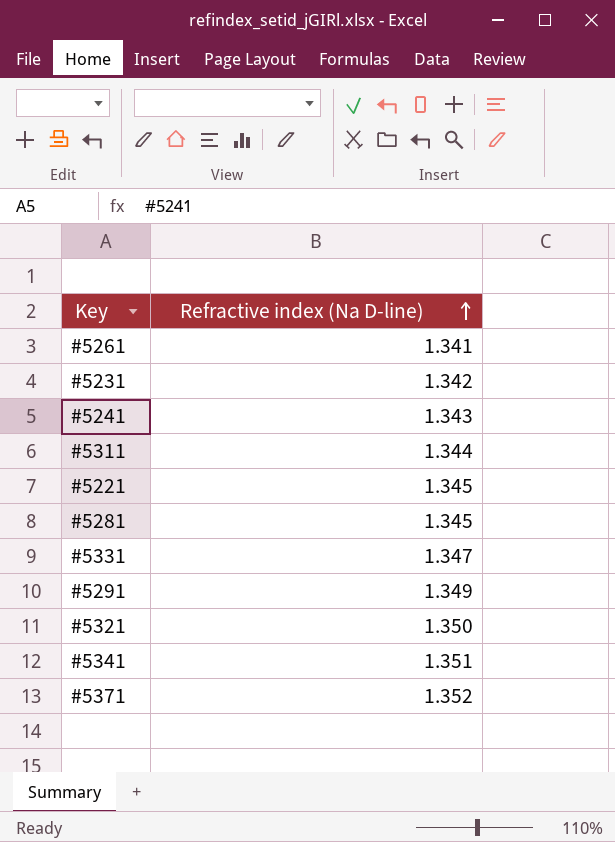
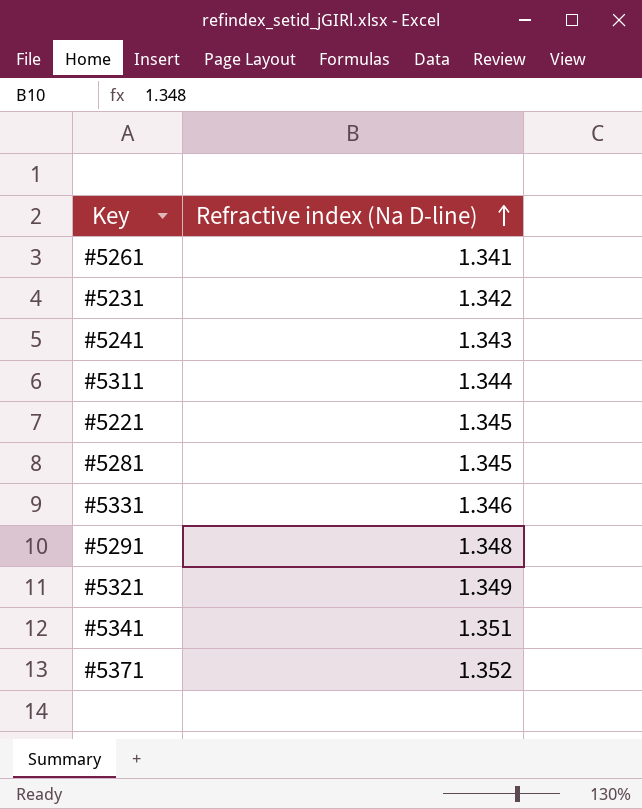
#5331 | Refractive index (Na D-line): 1.347 -> 1.346
#5291 | Refractive index (Na D-line): 1.349 -> 1.348
#5321 | Refractive index (Na D-line): 1.350 -> 1.349

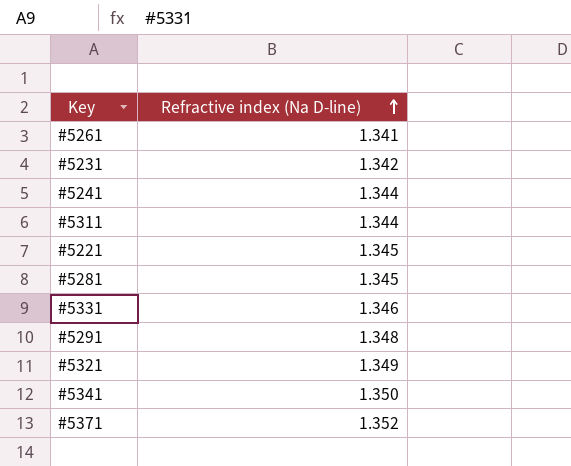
#5241 | Refractive index (Na D-line): 1.343 -> 1.344
#5341 | Refractive index (Na D-line): 1.351 -> 1.350

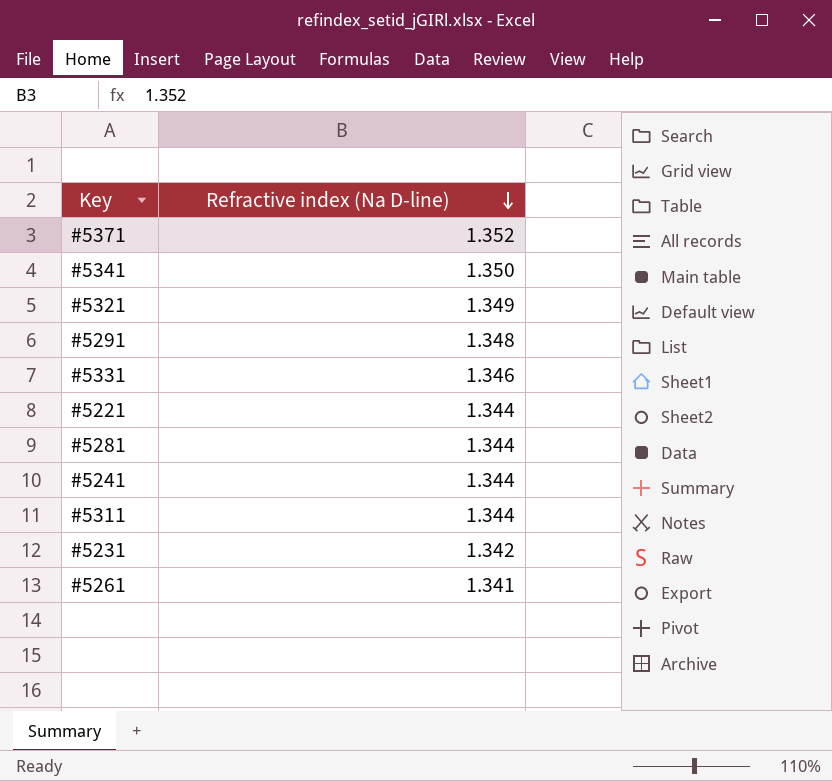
row order: Refractive index (Na D-line) ascending -> Refractive index (Na D-line) descending
#5221 | Refractive index (Na D-line): 1.345 -> 1.344
#5281 | Refractive index (Na D-line): 1.345 -> 1.344

